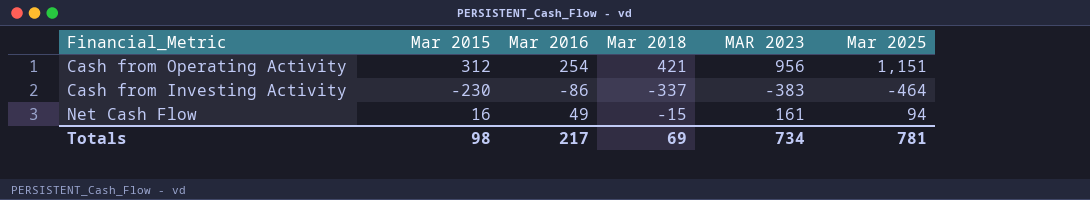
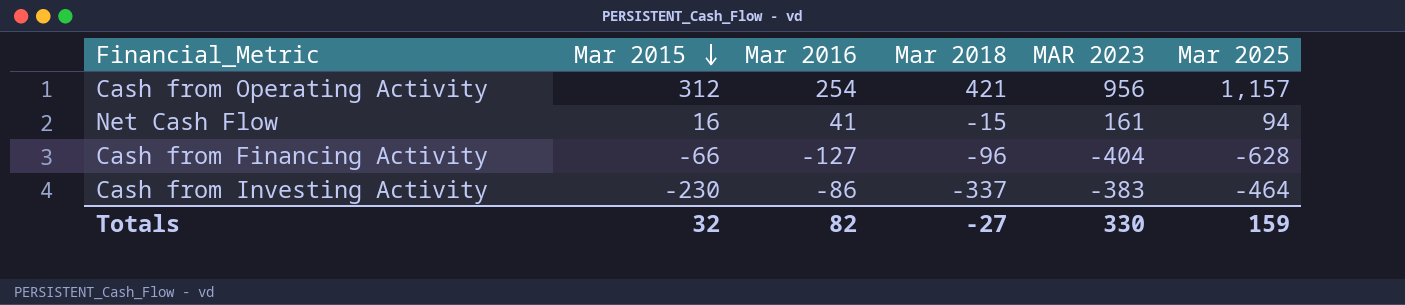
row order: none -> Mar 2015 descending
Cash from Operating Activity | Mar 2025: 1,151 -> 1,157
Net Cash Flow | Mar 2016: 49 -> 41
row Cash from Financing Activity: none -> -66 | -127 | -96 | -404 | -628
Totals | Mar 2015: 98 -> 32
Totals | Mar 2016: 217 -> 82
Totals | Mar 2018: 69 -> -27
Totals | MAR 2023: 734 -> 330
Totals | Mar 2025: 781 -> 159

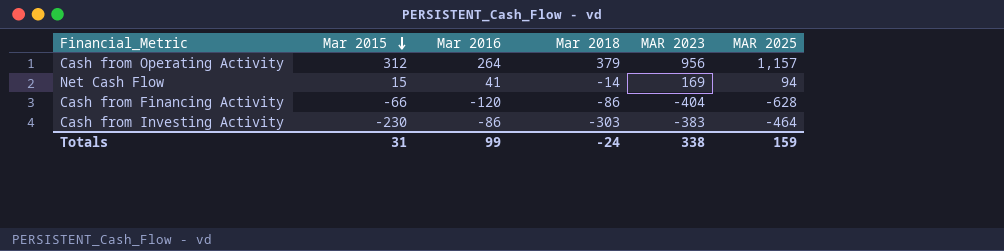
column name: Mar 2025 -> MAR 2025
Cash from Operating Activity | Mar 2016: 254 -> 264
Cash from Operating Activity | Mar 2018: 421 -> 379
Net Cash Flow | Mar 2015: 16 -> 15
Net Cash Flow | Mar 2018: -15 -> -14
Net Cash Flow | MAR 2023: 161 -> 169
Cash from Financing Activity | Mar 2016: -127 -> -120
Cash from Financing Activity | Mar 2018: -96 -> -86
Cash from Investing Activity | Mar 2018: -337 -> -303
Totals | Mar 2015: 32 -> 31
Totals | Mar 2016: 82 -> 99
Totals | Mar 2018: -27 -> -24
Totals | MAR 2023: 330 -> 338

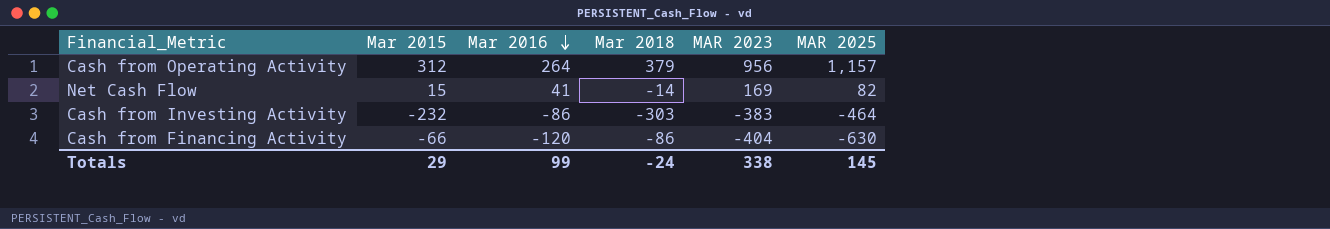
row order: Mar 2015 descending -> Mar 2016 descending
Net Cash Flow | MAR 2025: 94 -> 82
Cash from Investing Activity | Mar 2015: -230 -> -232
Cash from Financing Activity | MAR 2025: -628 -> -630
Totals | Mar 2015: 31 -> 29
Totals | MAR 2025: 159 -> 145

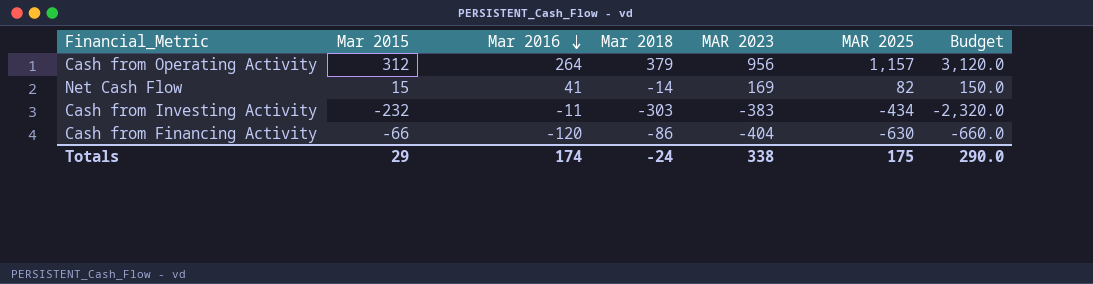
column Budget | formula: none -> [Mar 2015] * 10
Cash from Investing Activity | Mar 2016: -86 -> -11
Cash from Investing Activity | MAR 2025: -464 -> -434
Totals | Mar 2016: 99 -> 174
Totals | MAR 2025: 145 -> 175

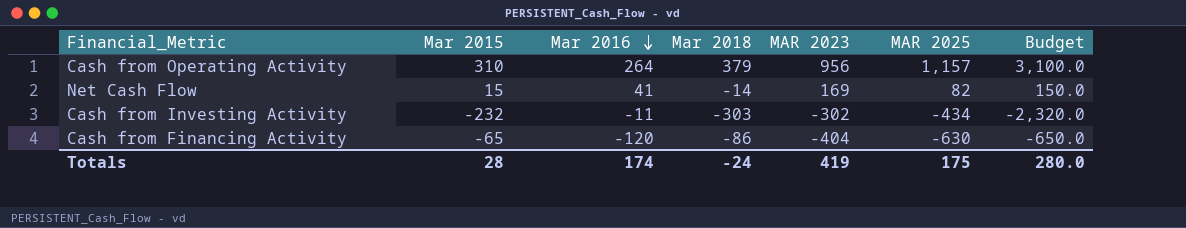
Cash from Operating Activity | Mar 2015: 312 -> 310
Cash from Operating Activity | Budget: 3,120.0 -> 3,100.0
Cash from Investing Activity | MAR 2023: -383 -> -302
Cash from Financing Activity | Mar 2015: -66 -> -65
Cash from Financing Activity | Budget: -660.0 -> -650.0
Totals | Mar 2015: 29 -> 28
Totals | MAR 2023: 338 -> 419
Totals | Budget: 290.0 -> 280.0

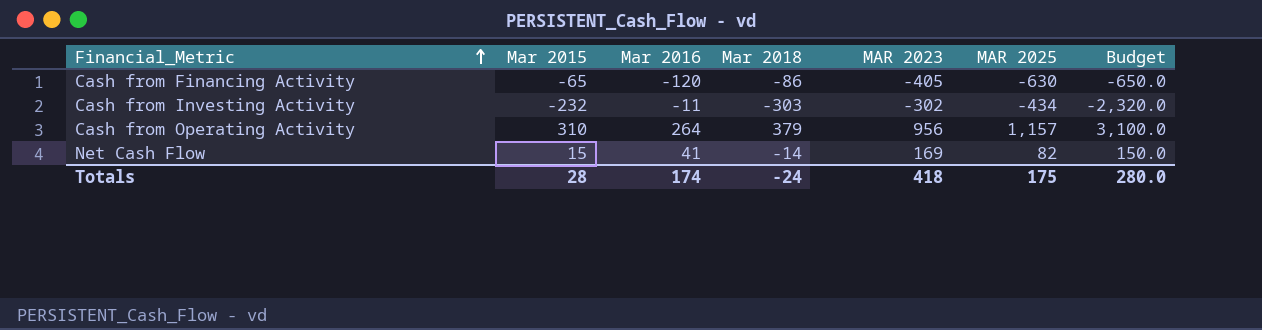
row order: Mar 2016 descending -> Financial_Metric ascending
Cash from Financing Activity | MAR 2023: -404 -> -405
Totals | MAR 2023: 419 -> 418

